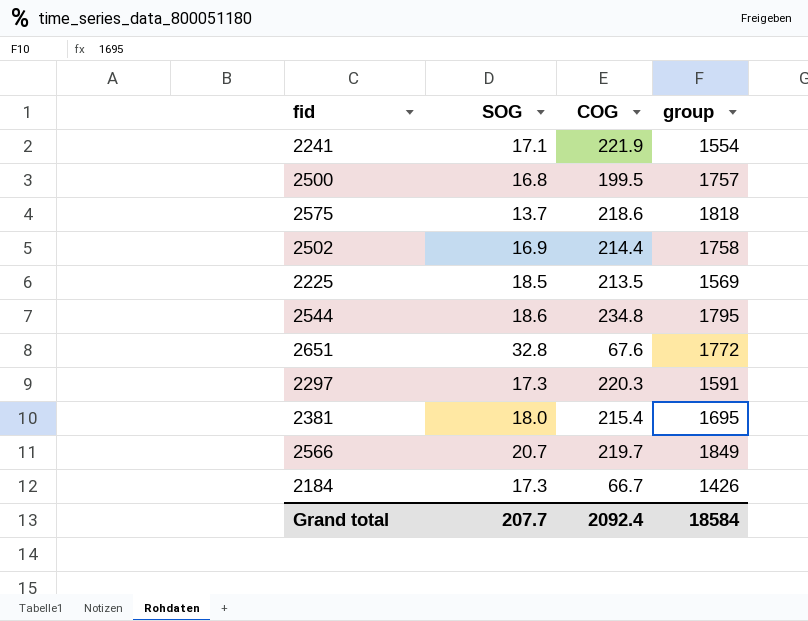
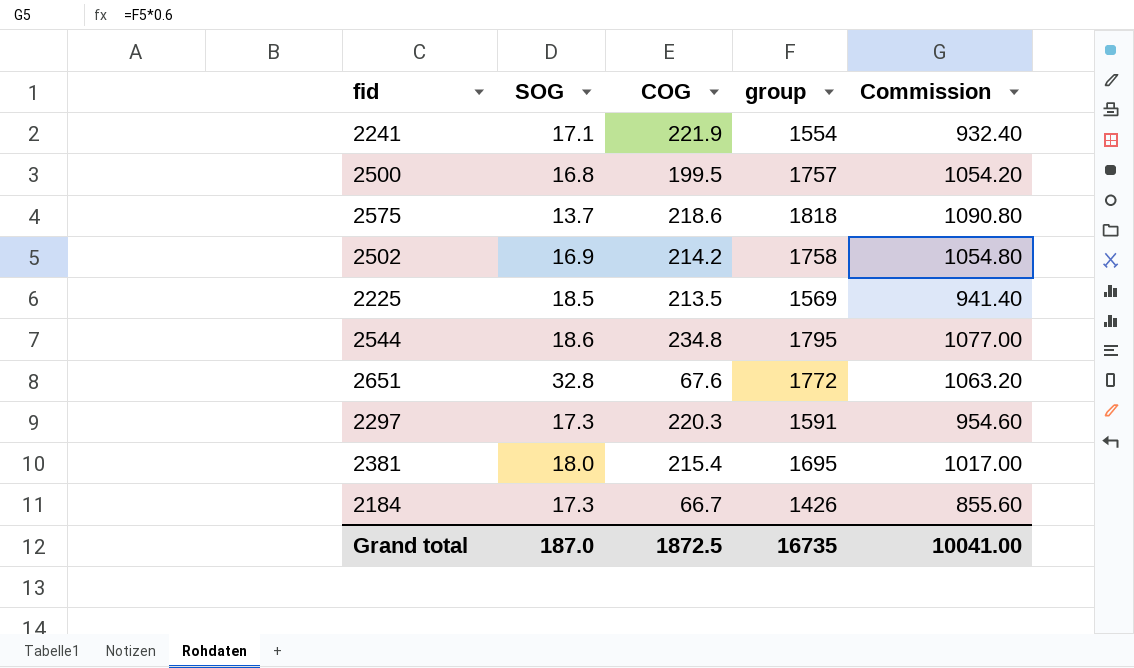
column Commission | formula: none -> [group] * 0.6
row 2566: 20.7 | 219.7 | 1849 -> none
2502 | COG: 214.4 -> 214.2
Grand total | SOG: 207.7 -> 187.0
Grand total | COG: 2092.4 -> 1872.5
Grand total | group: 18584 -> 16735

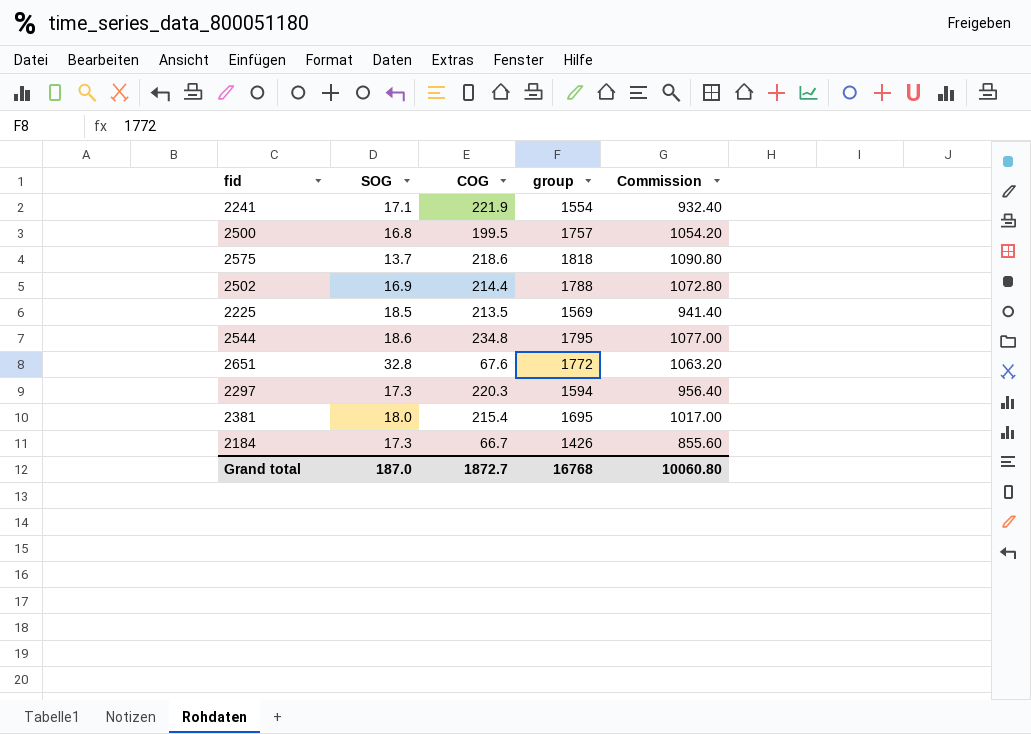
2502 | COG: 214.2 -> 214.4
2502 | group: 1758 -> 1788
2502 | Commission: 1054.80 -> 1072.80
2297 | group: 1591 -> 1594
2297 | Commission: 954.60 -> 956.40
Grand total | COG: 1872.5 -> 1872.7
Grand total | group: 16735 -> 16768
Grand total | Commission: 10041.00 -> 10060.80

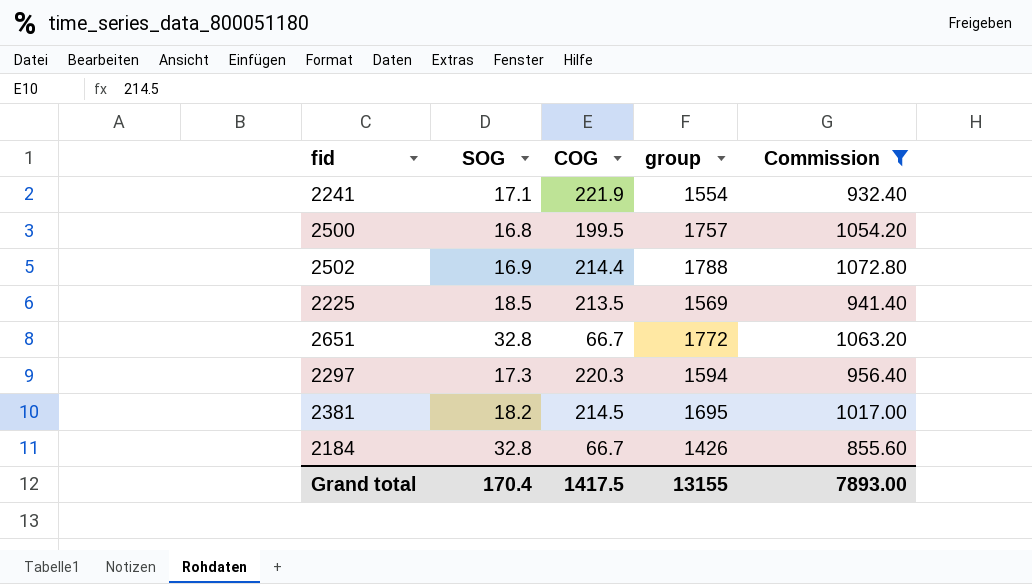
filter: none -> Commission <= 1072.80
2651 | COG: 67.6 -> 66.7
2381 | SOG: 18.0 -> 18.2
2381 | COG: 215.4 -> 214.5
2184 | SOG: 17.3 -> 32.8
Grand total | SOG: 187.0 -> 170.4
Grand total | COG: 1872.7 -> 1417.5
Grand total | group: 16768 -> 13155
Grand total | Commission: 10060.80 -> 7893.00

